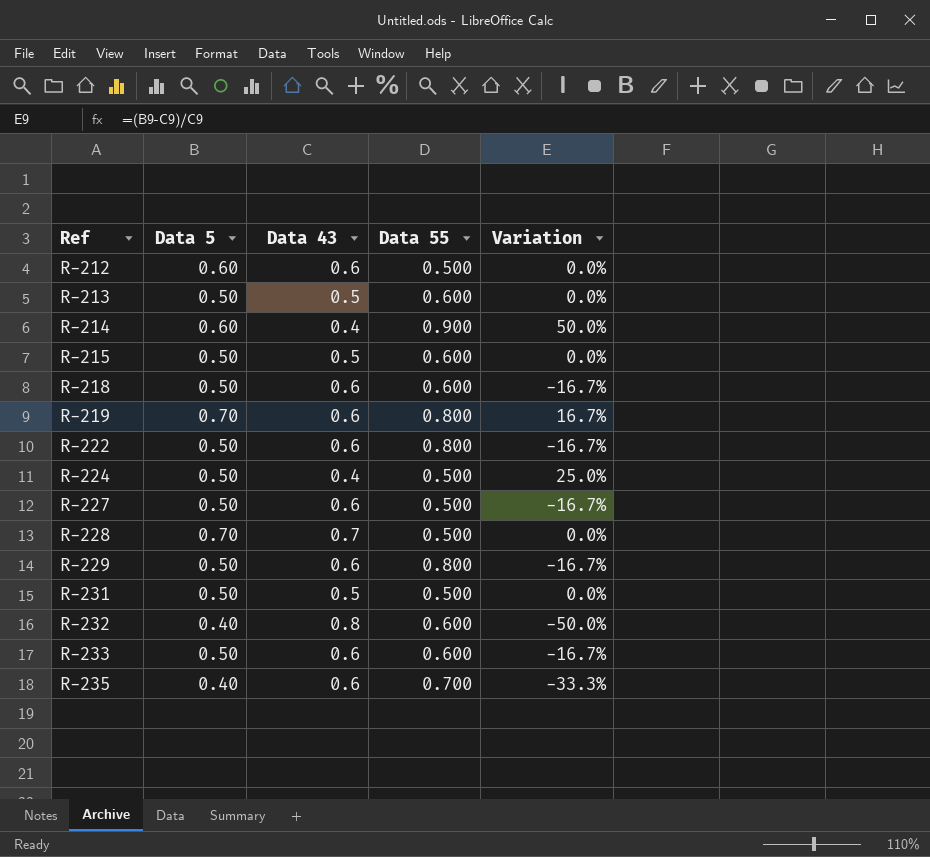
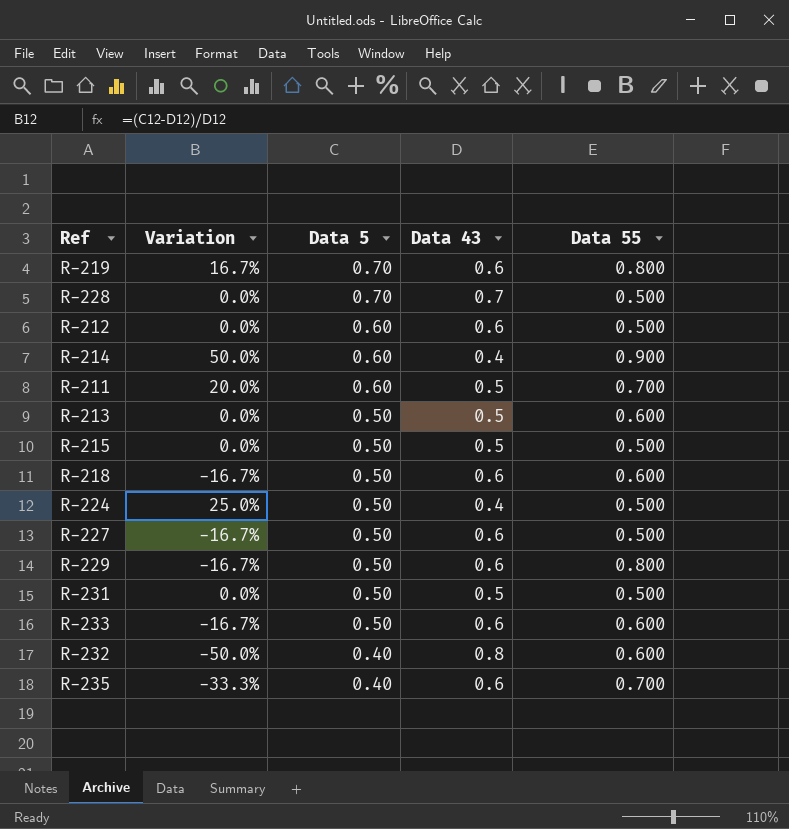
row order: Ref ascending -> Data 5 descending
column Variation | position: 5 -> 2
row R-222: 0.50 | 0.6 | 0.800 | -16.7% -> none
row R-211: none -> 20.0% | 0.60 | 0.5 | 0.700
R-215 | Data 55: 0.600 -> 0.500

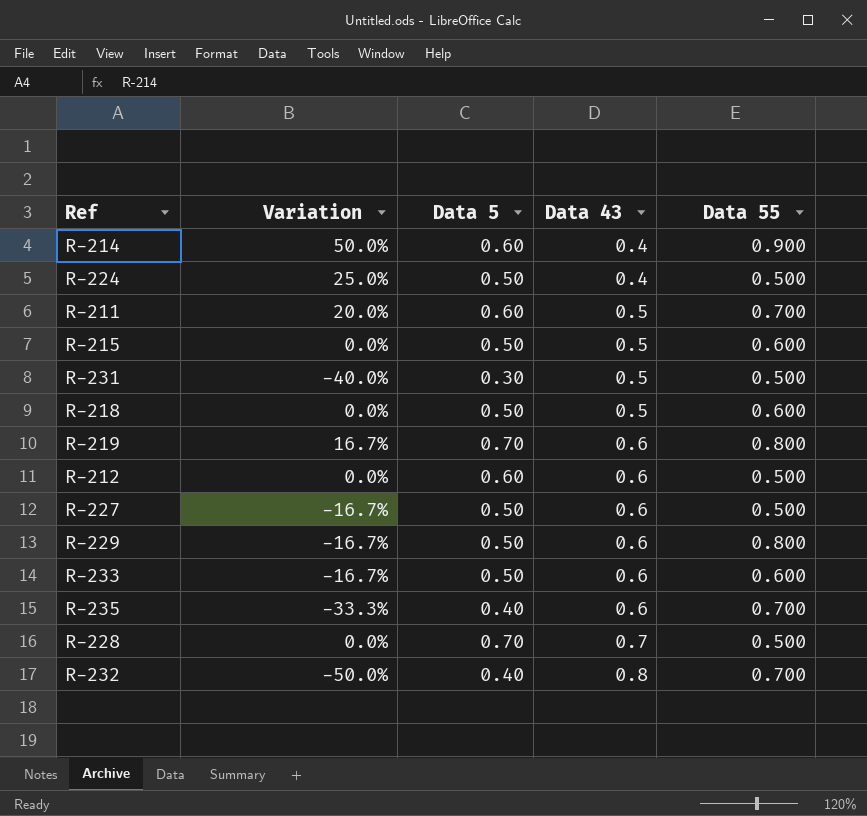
row order: Data 5 descending -> Data 43 ascending
row R-213: 0.0% | 0.50 | 0.5 | 0.600 -> none
R-215 | Data 55: 0.500 -> 0.600
R-231 | Variation: 0.0% -> -40.0%
R-231 | Data 5: 0.50 -> 0.30
R-218 | Variation: -16.7% -> 0.0%
R-218 | Data 43: 0.6 -> 0.5
R-232 | Data 55: 0.600 -> 0.700

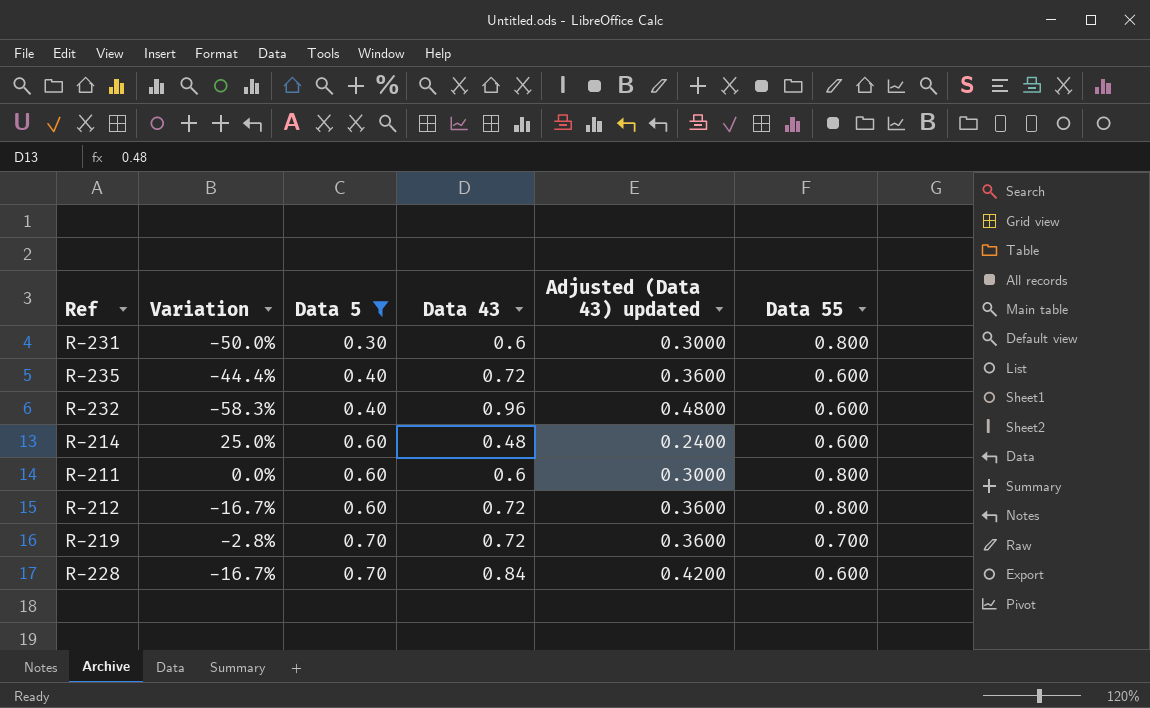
filter: none -> Data 5 != 0.50
row order: Data 43 ascending -> Data 5 ascending
column Adjusted (Data 43) updated | formula: none -> [Data 43] * 0.5
R-231 | Variation: -40.0% -> -50.0%
R-231 | Data 43: 0.5 -> 0.6
R-231 | Data 55: 0.500 -> 0.800
R-235 | Variation: -33.3% -> -44.4%
R-235 | Data 43: 0.6 -> 0.72
R-235 | Data 55: 0.700 -> 0.600
R-232 | Variation: -50.0% -> -58.3%
R-232 | Data 43: 0.8 -> 0.96
R-232 | Data 55: 0.700 -> 0.600
R-214 | Variation: 50.0% -> 25.0%
R-214 | Data 43: 0.4 -> 0.48
R-214 | Data 55: 0.900 -> 0.600
R-211 | Variation: 20.0% -> 0.0%
R-211 | Data 43: 0.5 -> 0.6
R-211 | Data 55: 0.700 -> 0.800
R-212 | Variation: 0.0% -> -16.7%
R-212 | Data 43: 0.6 -> 0.72
R-212 | Data 55: 0.500 -> 0.800
R-219 | Variation: 16.7% -> -2.8%
R-219 | Data 43: 0.6 -> 0.72
R-219 | Data 55: 0.800 -> 0.700
R-228 | Variation: 0.0% -> -16.7%
R-228 | Data 43: 0.7 -> 0.84
R-228 | Data 55: 0.500 -> 0.600

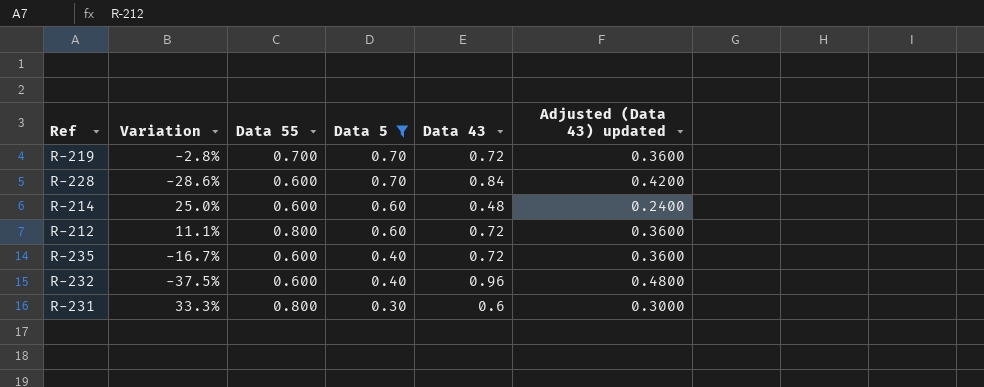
row order: Data 5 ascending -> Data 5 descending
column Variation | formula: ([Data 5] - [Data 43]) / [Data 43] -> ([Data 55] - [Data 43]) / [Data 43]
column Data 55 | position: 6 -> 3
row R-211: 0.0% | 0.60 | 0.6 | 0.3000 | 0.800 -> none

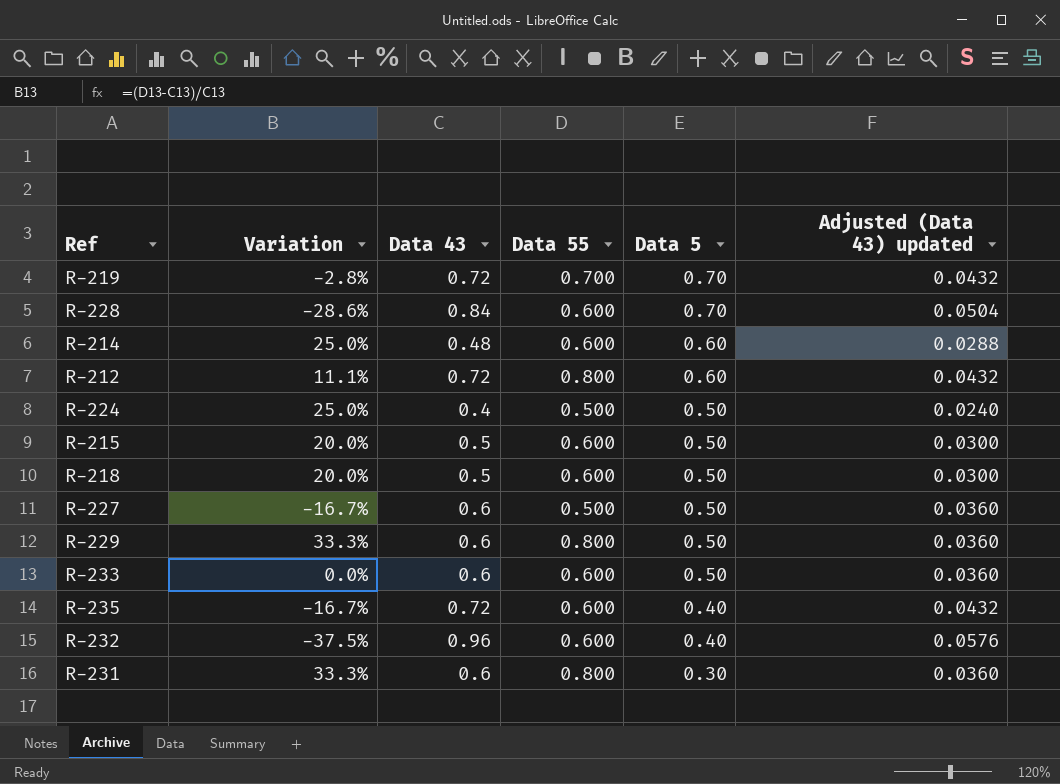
filter: Data 5 != 0.50 -> none
column Data 43 | position: 5 -> 3
column Adjusted (Data 43) updated | formula: [Data 43] * 0.5 -> [Data 43] * 0.06

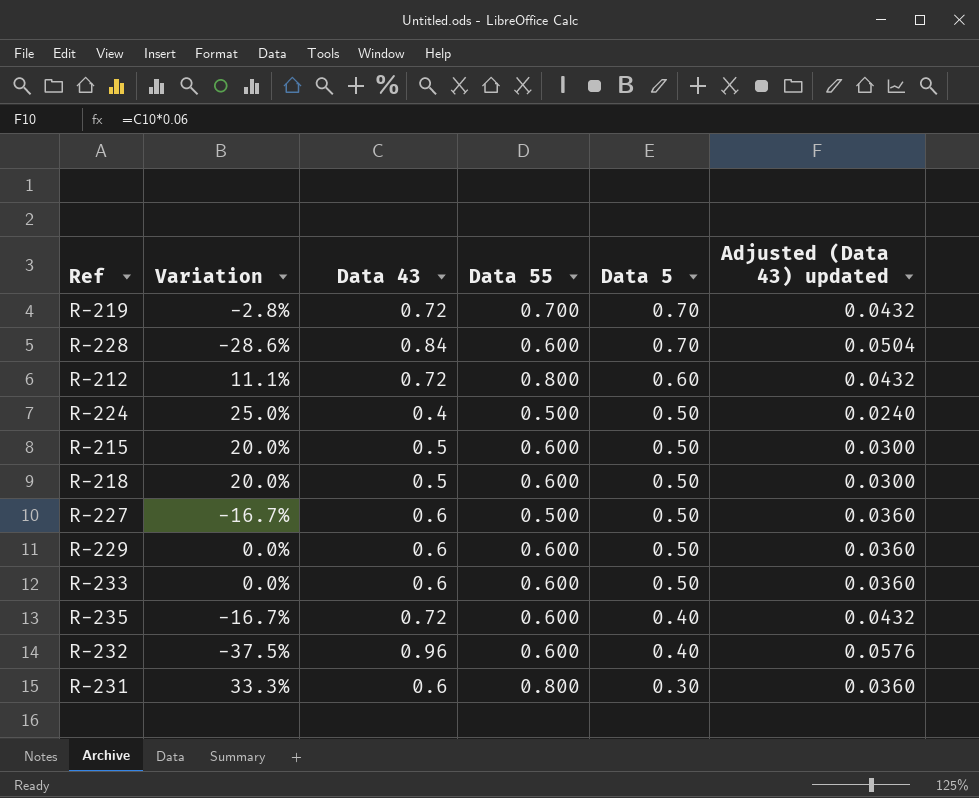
row R-214: 25.0% | 0.48 | 0.600 | 0.60 | 0.0288 -> none
R-229 | Variation: 33.3% -> 0.0%
R-229 | Data 55: 0.800 -> 0.600

